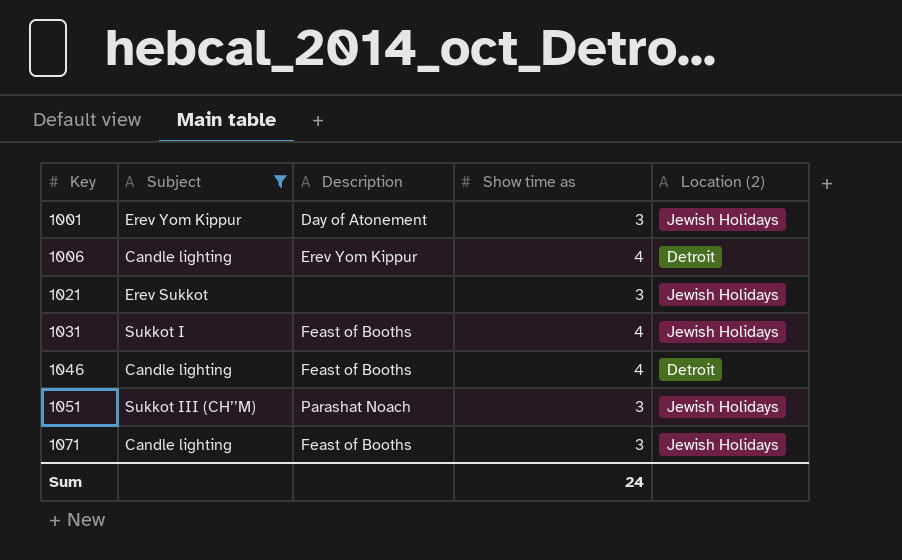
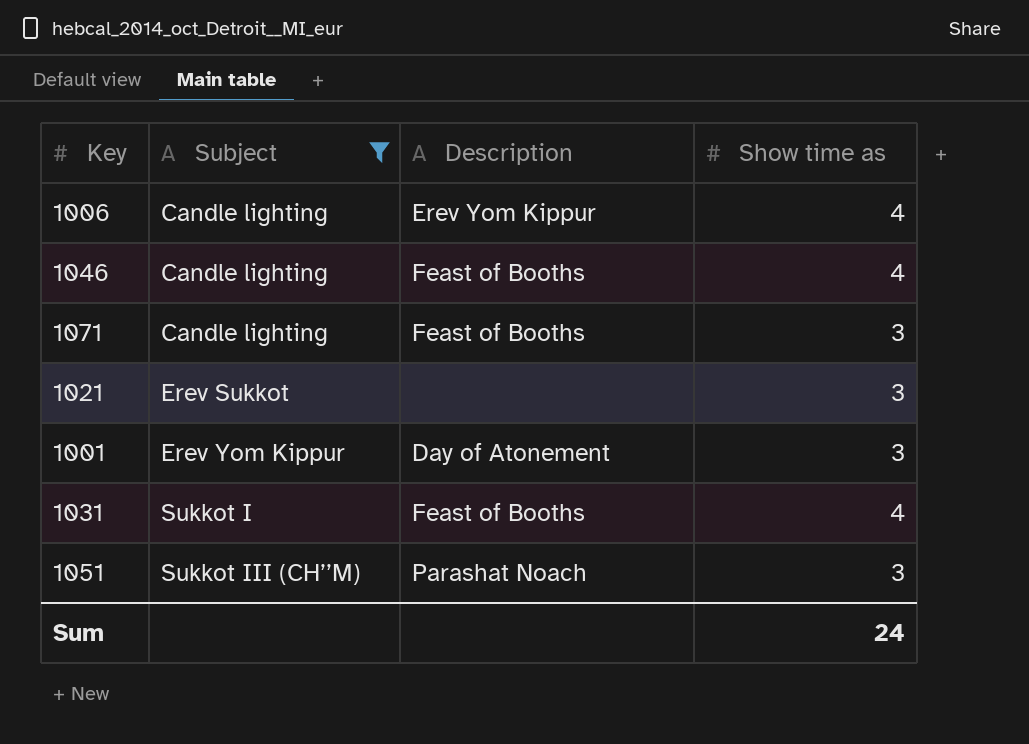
row order: Key ascending -> Subject ascending
column Location (2) | position: 5 -> none

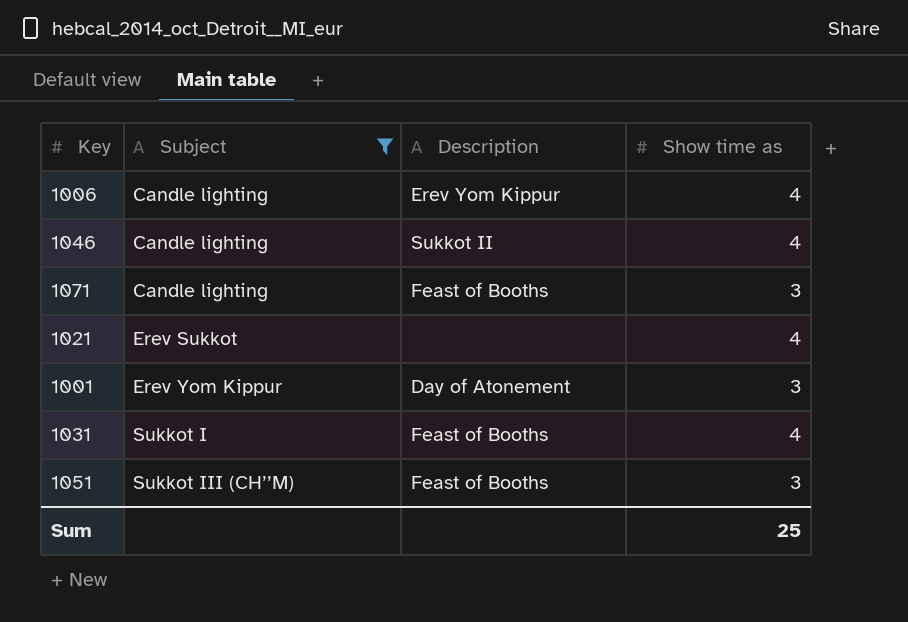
1046 | Description: Feast of Booths -> Sukkot II
1021 | Show time as: 3 -> 4
1051 | Description: Parashat Noach -> Feast of Booths
Sum | Show time as: 24 -> 25

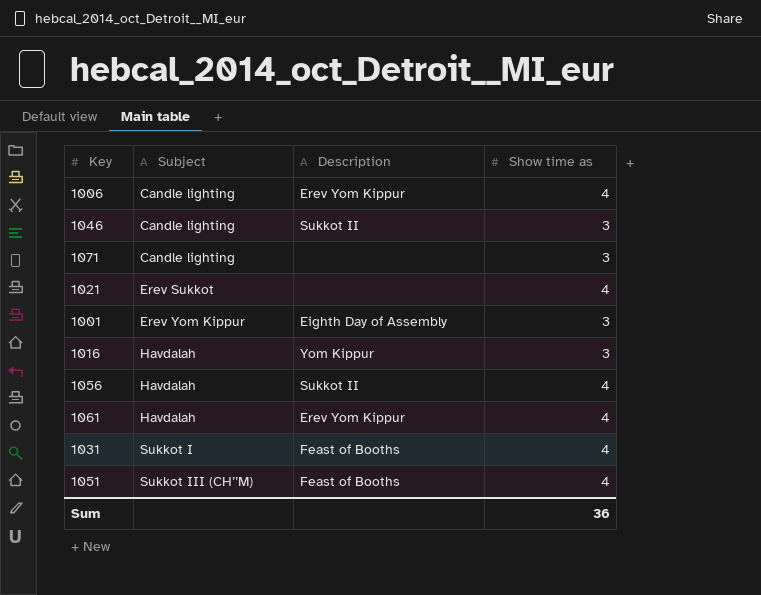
filter: Subject != Havdalah -> none
1046 | Show time as: 4 -> 3
1071 | Description: Feast of Booths -> none
1001 | Description: Day of Atonement -> Eighth Day of Assembly
1051 | Show time as: 3 -> 4
Sum | Show time as: 25 -> 36

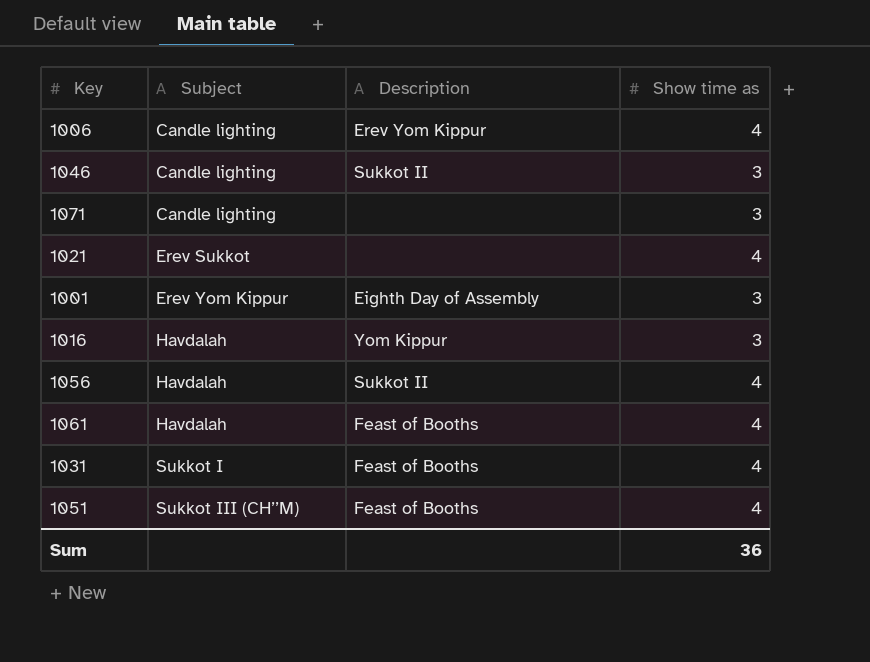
1061 | Description: Erev Yom Kippur -> Feast of Booths

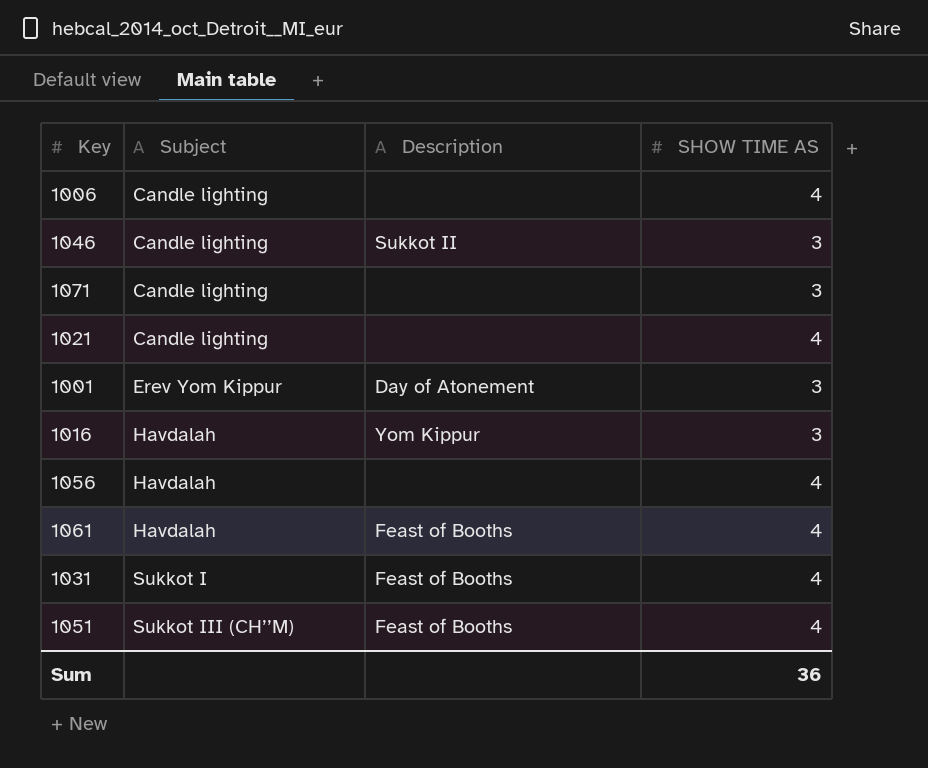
column name: Show time as -> SHOW TIME AS
1006 | Description: Erev Yom Kippur -> none
1021 | Subject: Erev Sukkot -> Candle lighting
1001 | Description: Eighth Day of Assembly -> Day of Atonement
1056 | Description: Sukkot II -> none

